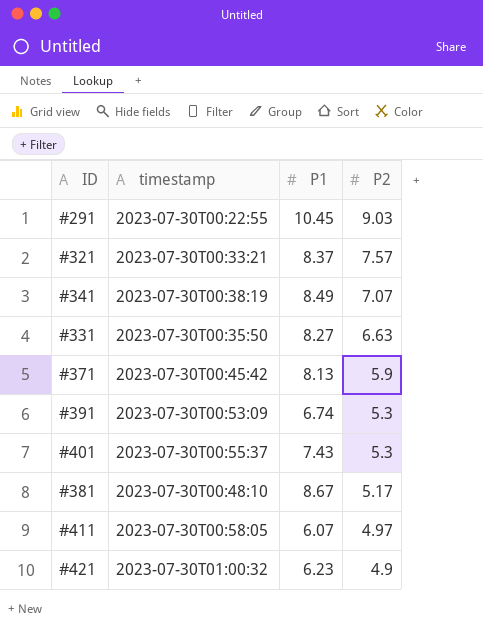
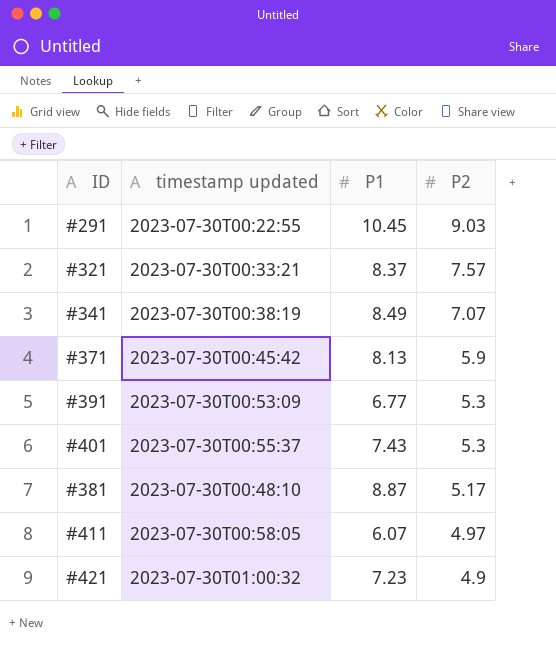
column name: timestamp -> timestamp updated
row #331: 2023-07-30T00:35:50 | 8.27 | 6.63 -> none
#391 | P1: 6.74 -> 6.77
#381 | P1: 8.67 -> 8.87
#421 | P1: 6.23 -> 7.23

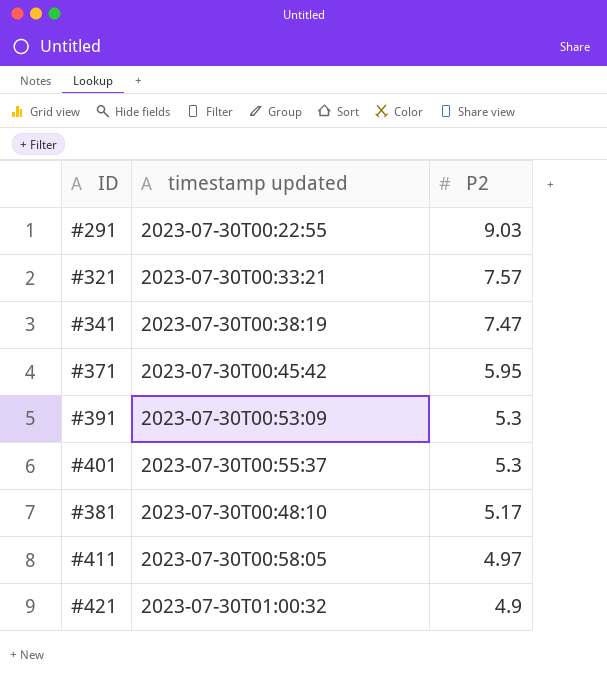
column P1 | position: 3 -> none
#341 | P2: 7.07 -> 7.47
#371 | P2: 5.9 -> 5.95

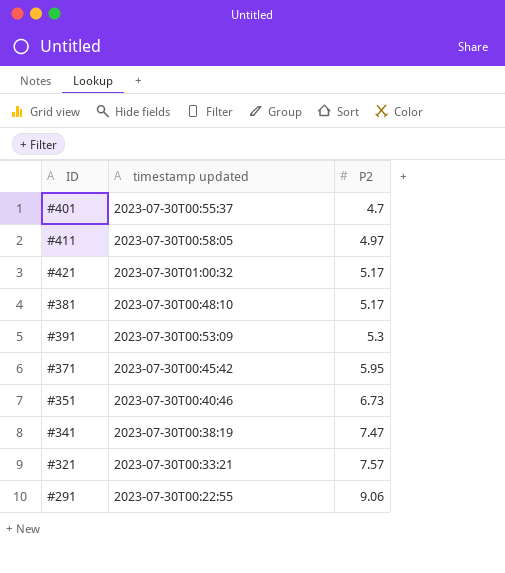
row order: P2 descending -> P2 ascending
#401 | P2: 5.3 -> 4.7
#421 | P2: 4.9 -> 5.17
row #351: none -> 2023-07-30T00:40:46 | 6.73
#291 | P2: 9.03 -> 9.06

